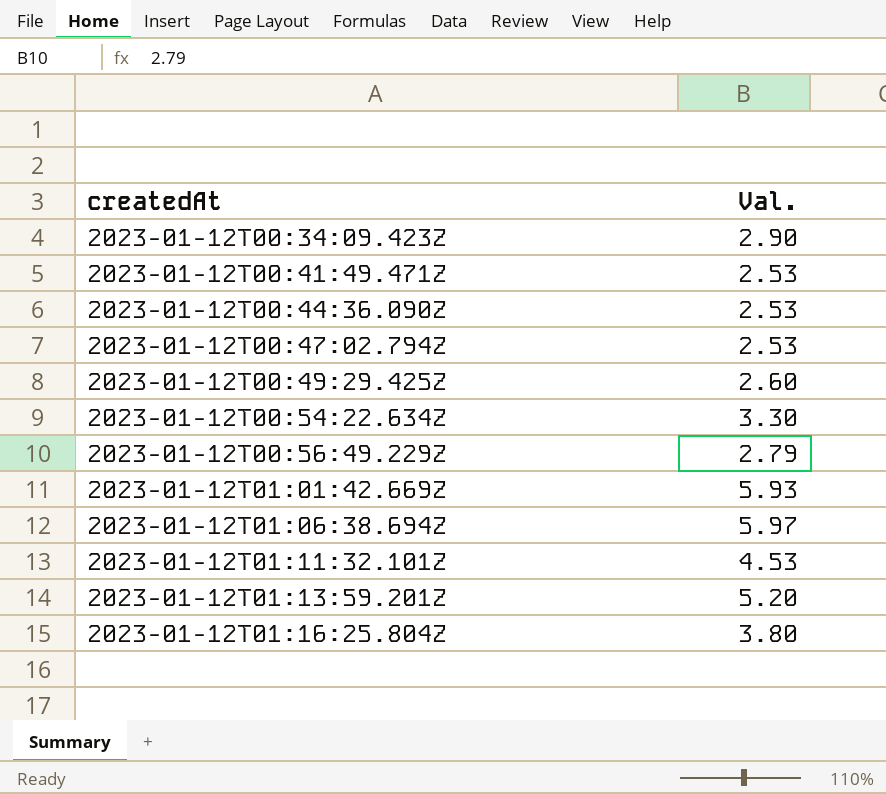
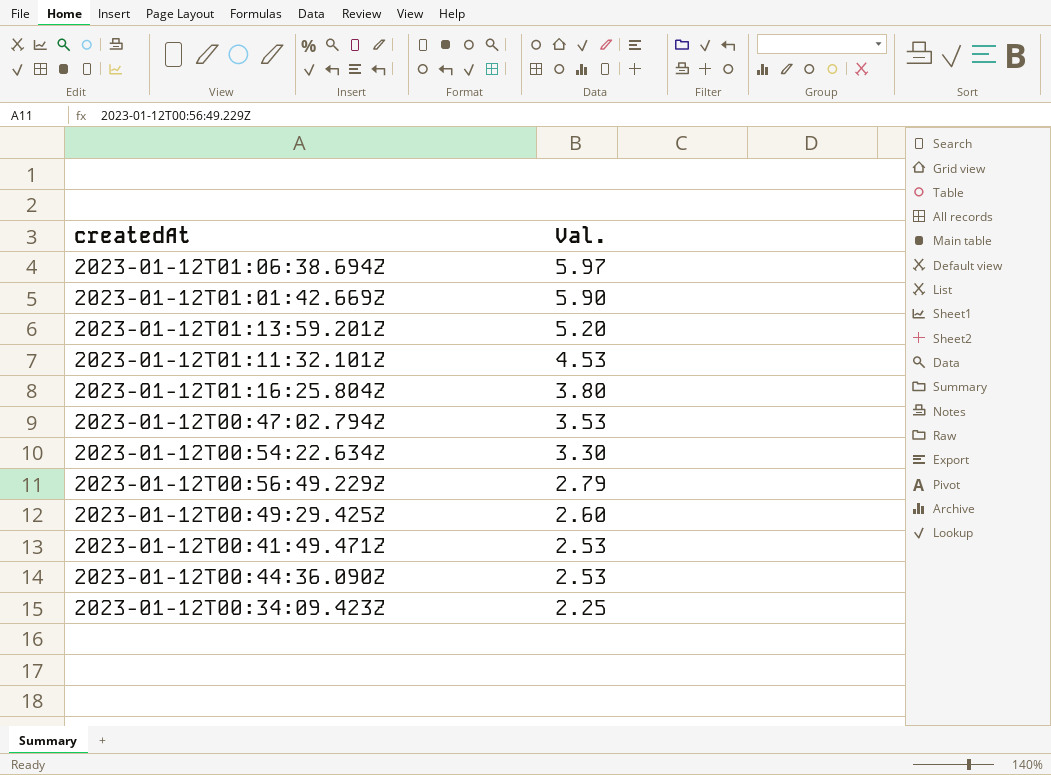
row order: createdAt ascending -> Val. descending
2023-01-12T01:01:42.669Z | Val.: 5.93 -> 5.90
2023-01-12T00:47:02.794Z | Val.: 2.53 -> 3.53
2023-01-12T00:34:09.423Z | Val.: 2.90 -> 2.25

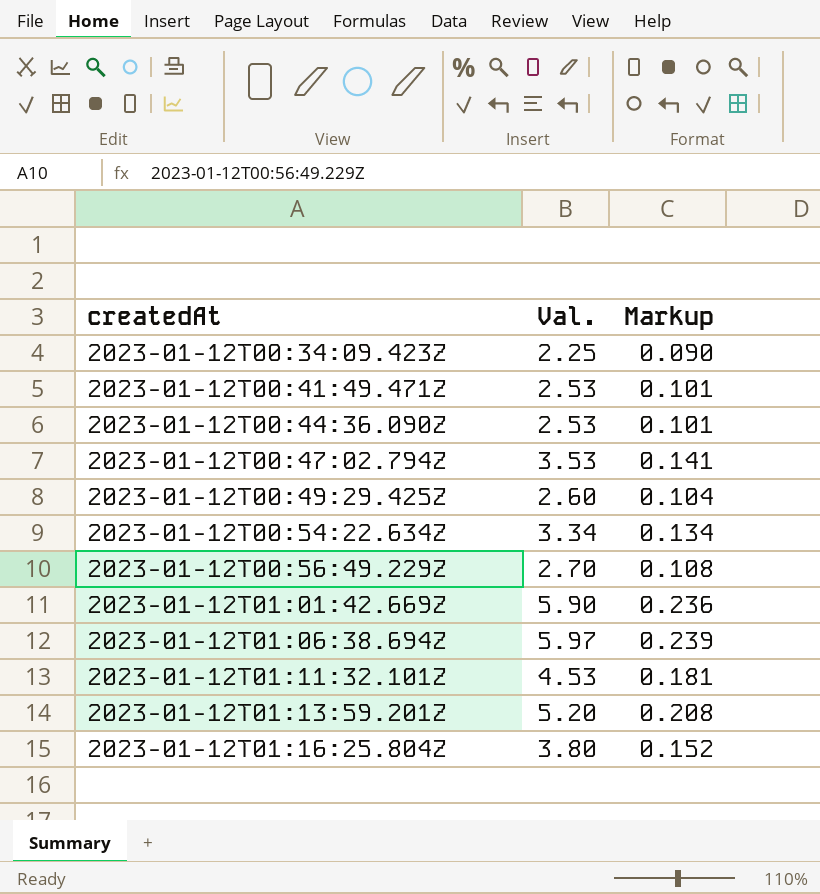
row order: Val. descending -> createdAt ascending
column Markup | formula: none -> [Val.] * 0.04
2023-01-12T00:54:22.634Z | Val.: 3.30 -> 3.34
2023-01-12T00:56:49.229Z | Val.: 2.79 -> 2.70

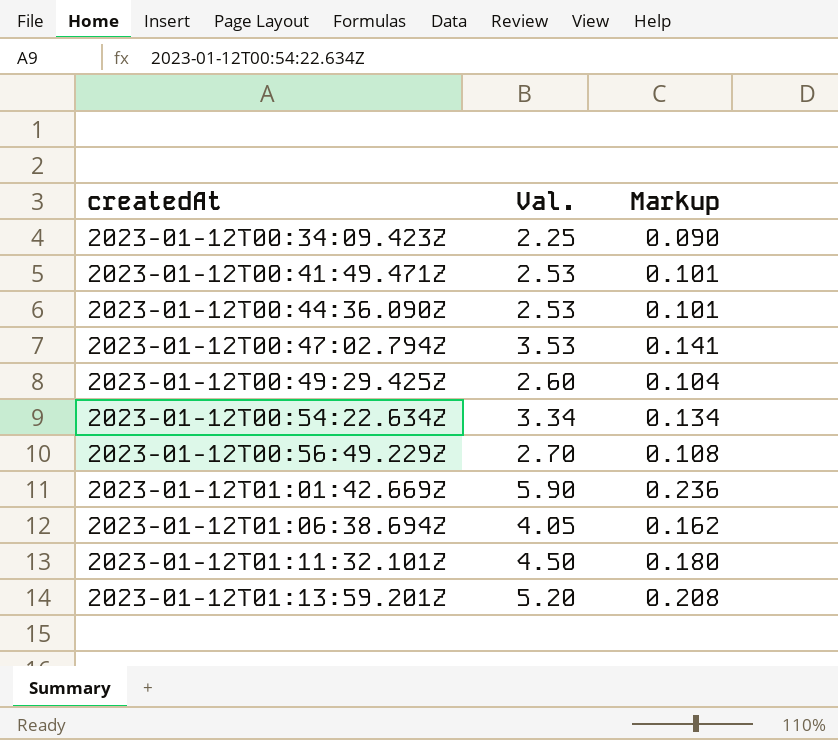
row 2023-01-12T01:16:25.804Z: 3.80 | 0.152 -> none
2023-01-12T01:06:38.694Z | Val.: 5.97 -> 4.05
2023-01-12T01:06:38.694Z | Markup: 0.239 -> 0.162
2023-01-12T01:11:32.101Z | Val.: 4.53 -> 4.50
2023-01-12T01:11:32.101Z | Markup: 0.181 -> 0.180

